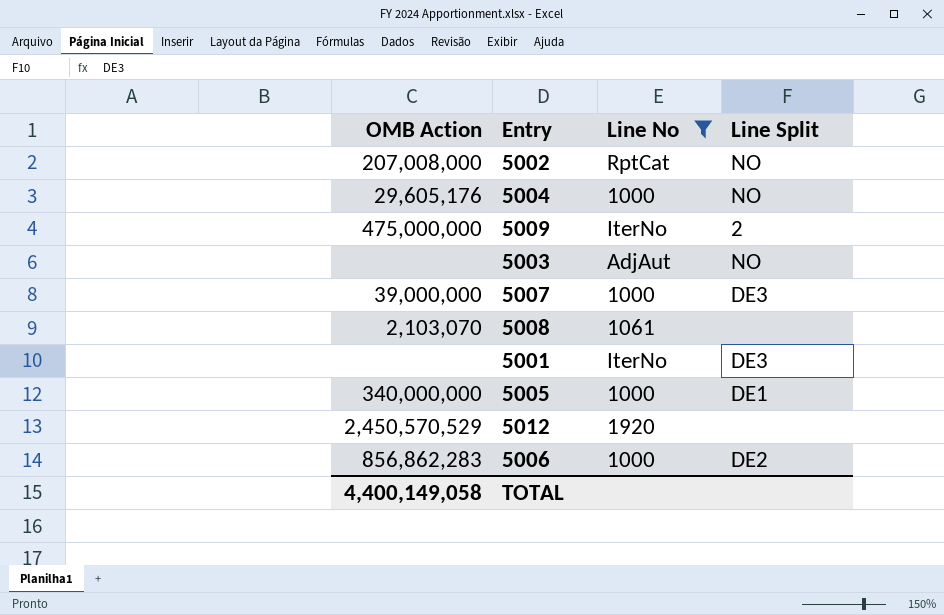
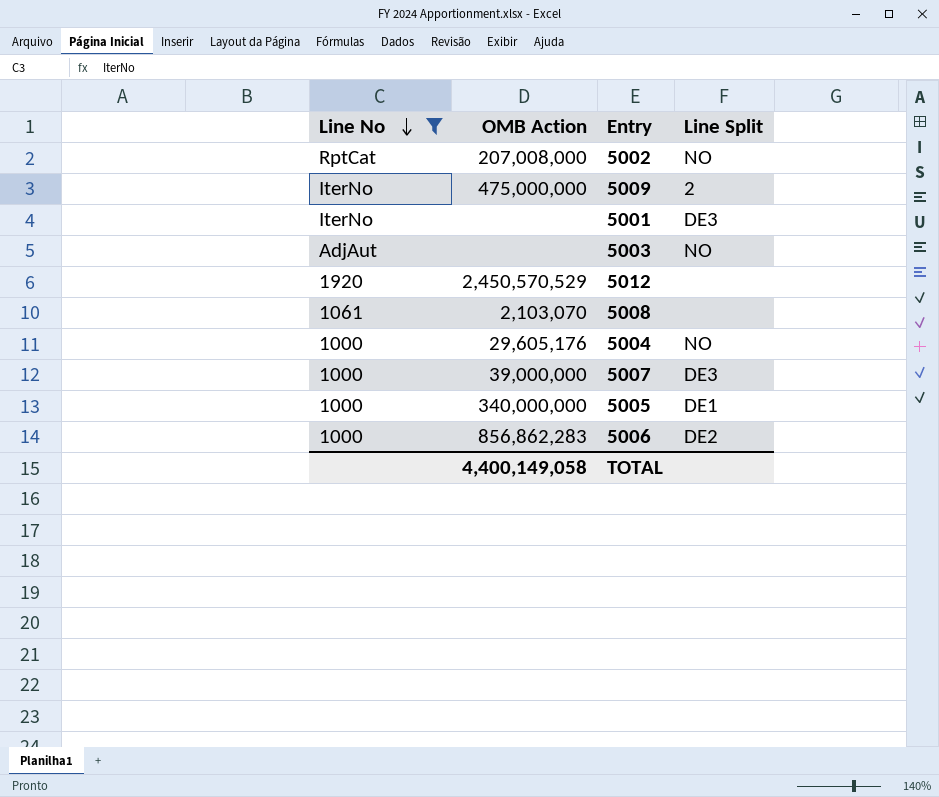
row order: none -> Line No descending
column Line No | position: 3 -> 1

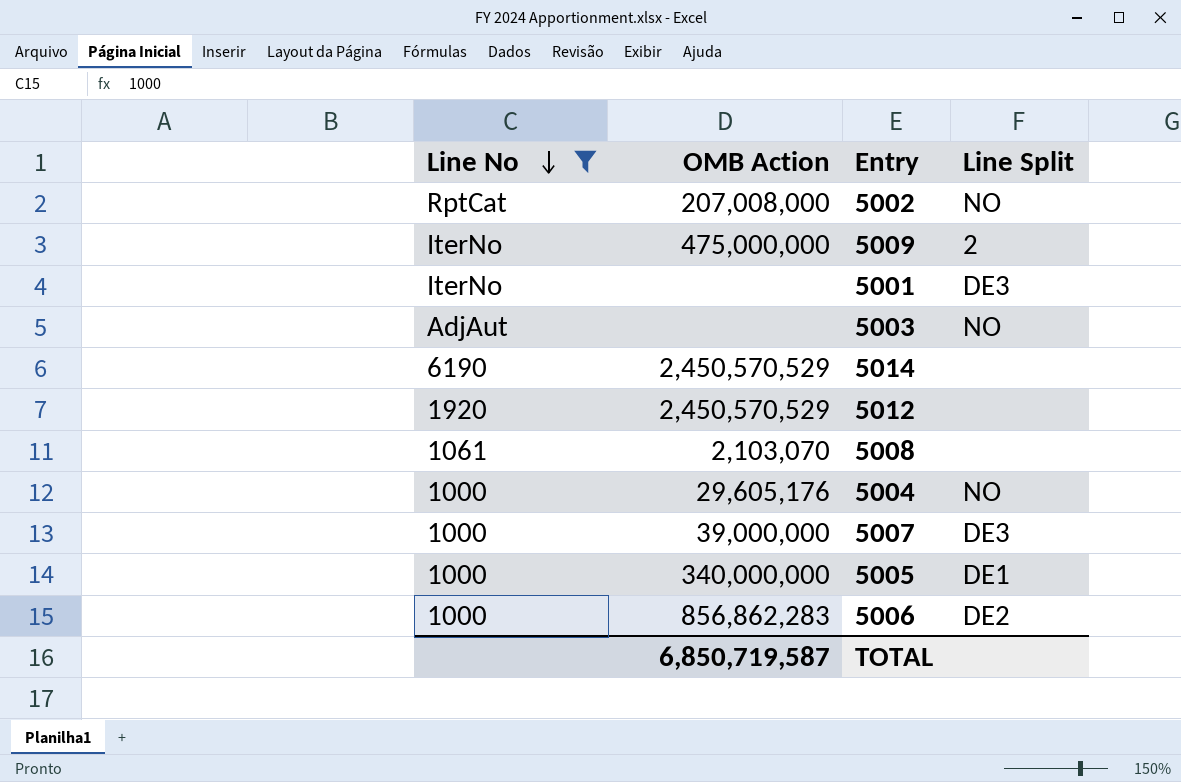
row 5014: none -> 6190 | 2,450,570,529 | none
TOTAL | OMB Action: 4,400,149,058 -> 6,850,719,587

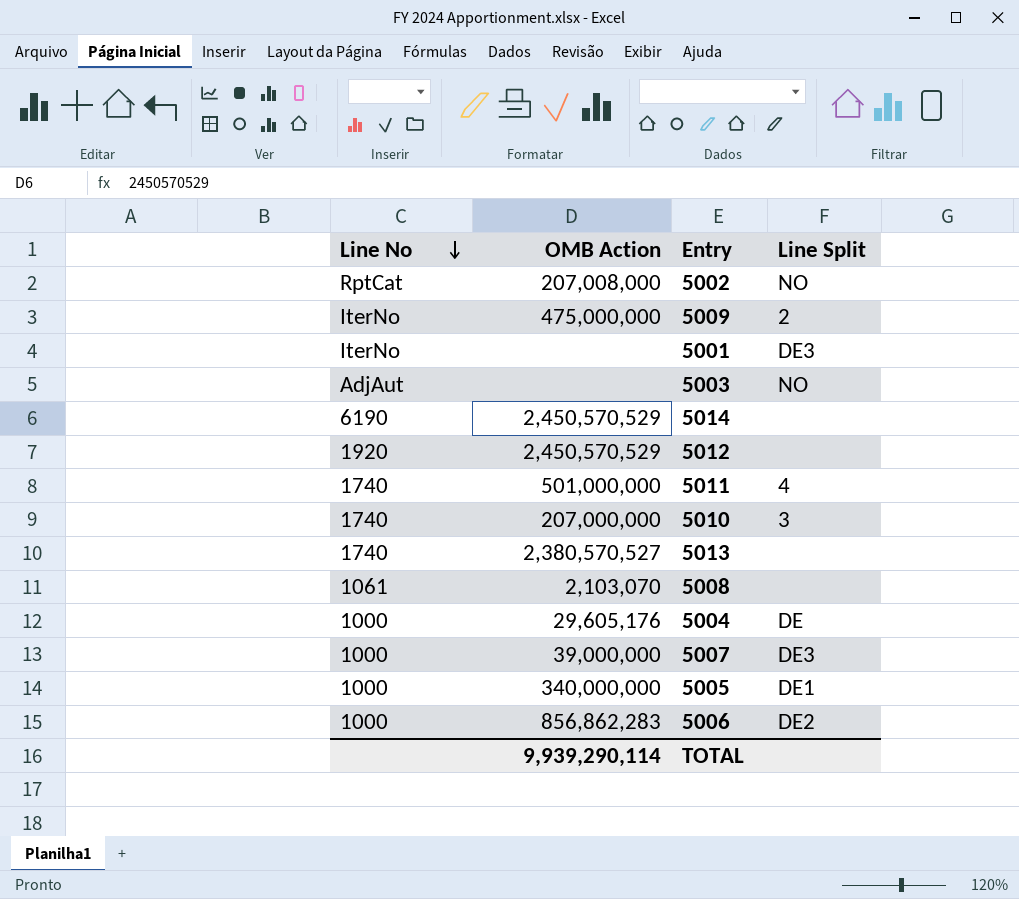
filter: Line No != 1740 -> none
5004 | Line Split: NO -> DE
TOTAL | OMB Action: 6,850,719,587 -> 9,939,290,114

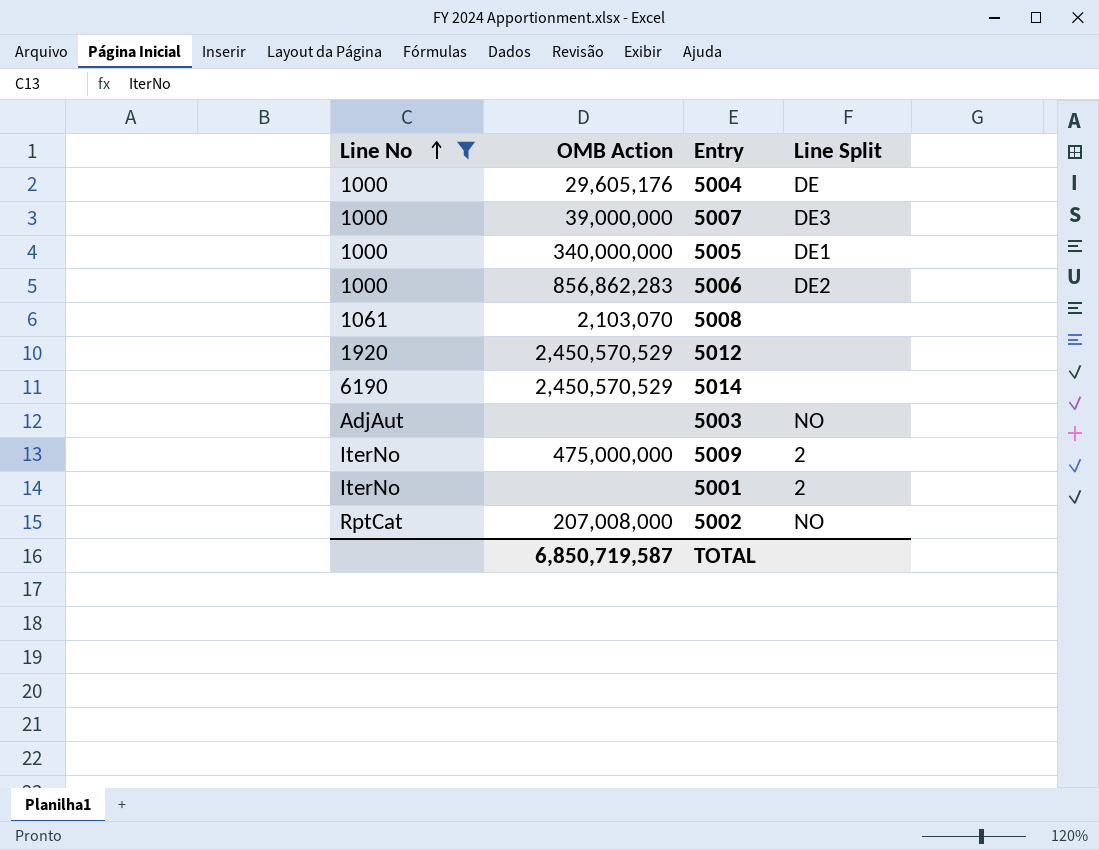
filter: none -> Line No != 1740
row order: Line No descending -> Line No ascending
5001 | Line Split: DE3 -> 2
TOTAL | OMB Action: 9,939,290,114 -> 6,850,719,587

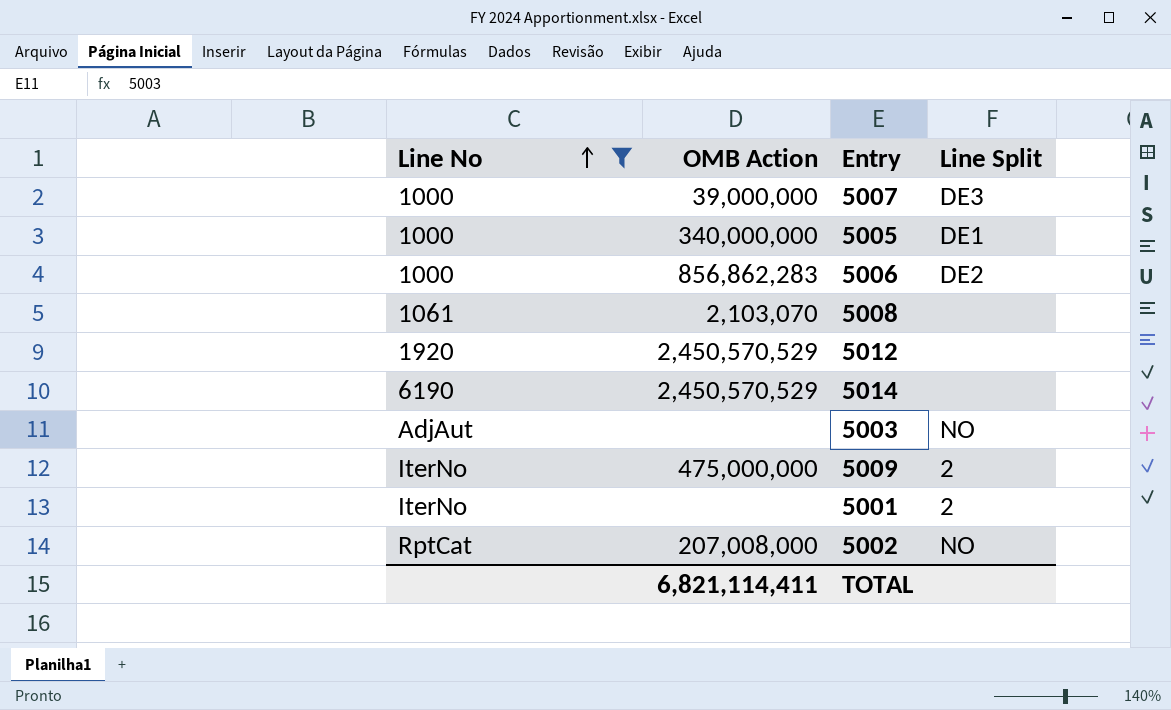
row 5004: 1000 | 29,605,176 | DE -> none
TOTAL | OMB Action: 6,850,719,587 -> 6,821,114,411

